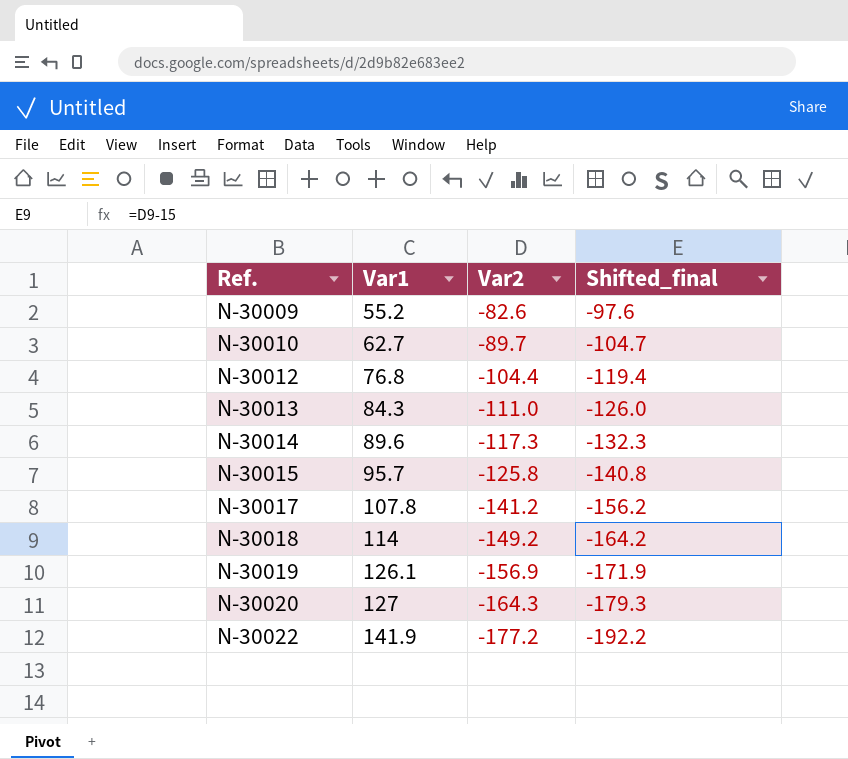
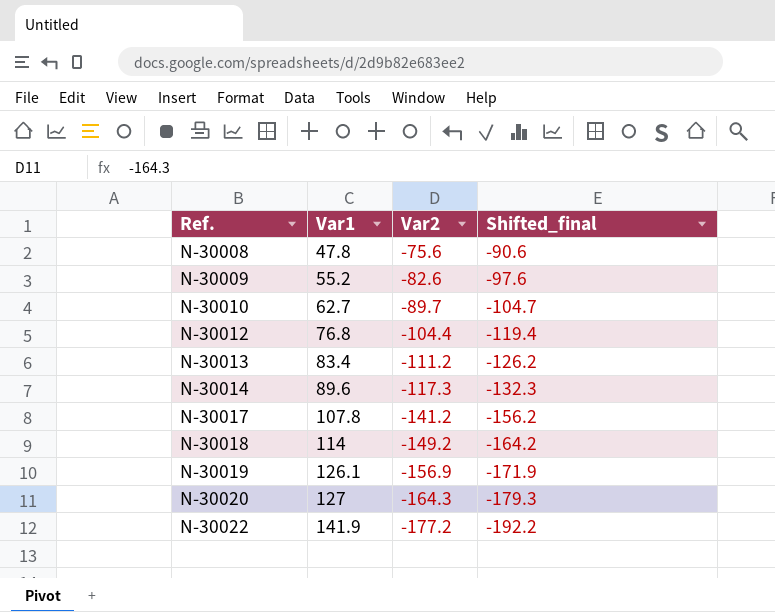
row N-30015: 95.7 | -125.8 | -140.8 -> none
row N-30008: none -> 47.8 | -75.6 | -90.6
N-30013 | Var1: 84.3 -> 83.4
N-30013 | Var2: -111.0 -> -111.2
N-30013 | Shifted_final: -126.0 -> -126.2

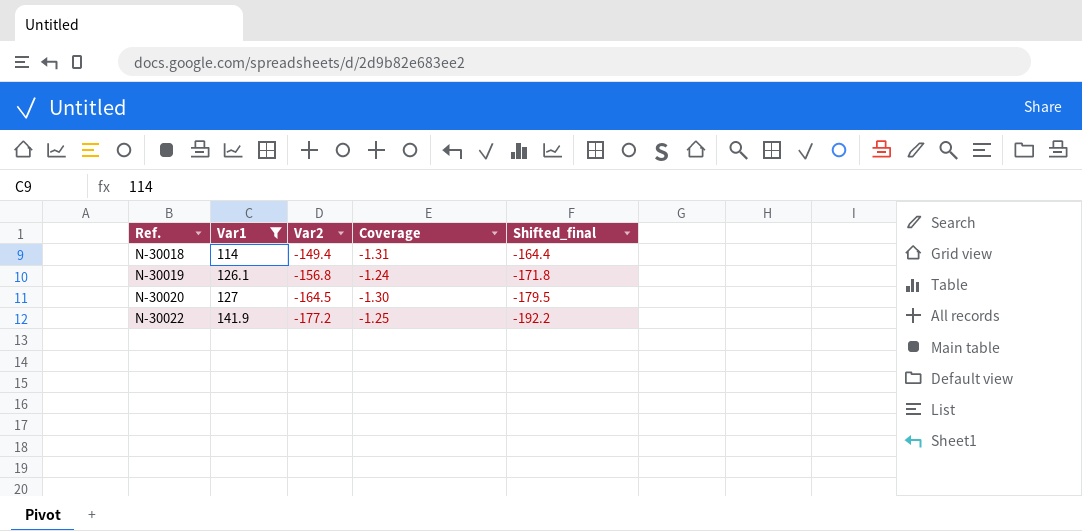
filter: none -> Var1 >= 114
column Coverage | formula: none -> [Var2] / [Var1]
N-30018 | Var2: -149.2 -> -149.4
N-30018 | Shifted_final: -164.2 -> -164.4
N-30019 | Var2: -156.9 -> -156.8
N-30019 | Shifted_final: -171.9 -> -171.8
N-30020 | Var2: -164.3 -> -164.5
N-30020 | Shifted_final: -179.3 -> -179.5

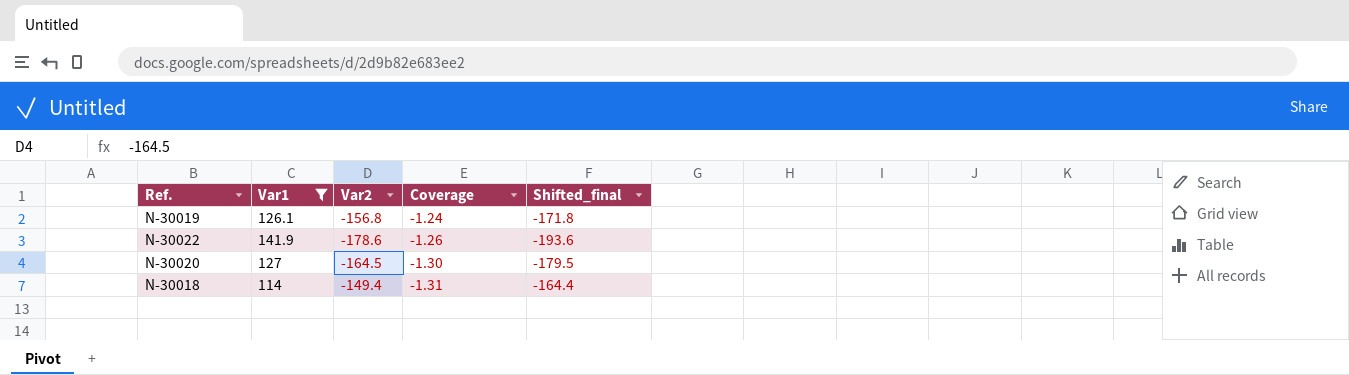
row order: Ref. ascending -> Coverage descending
N-30022 | Var2: -177.2 -> -178.6
N-30022 | Coverage: -1.25 -> -1.26
N-30022 | Shifted_final: -192.2 -> -193.6

